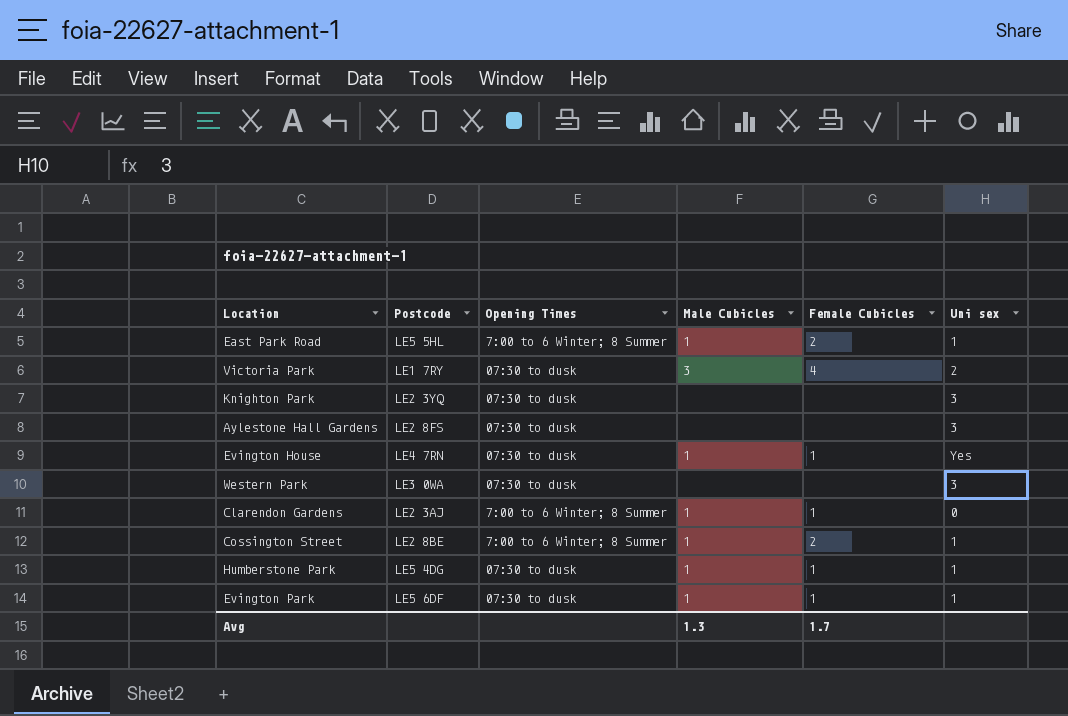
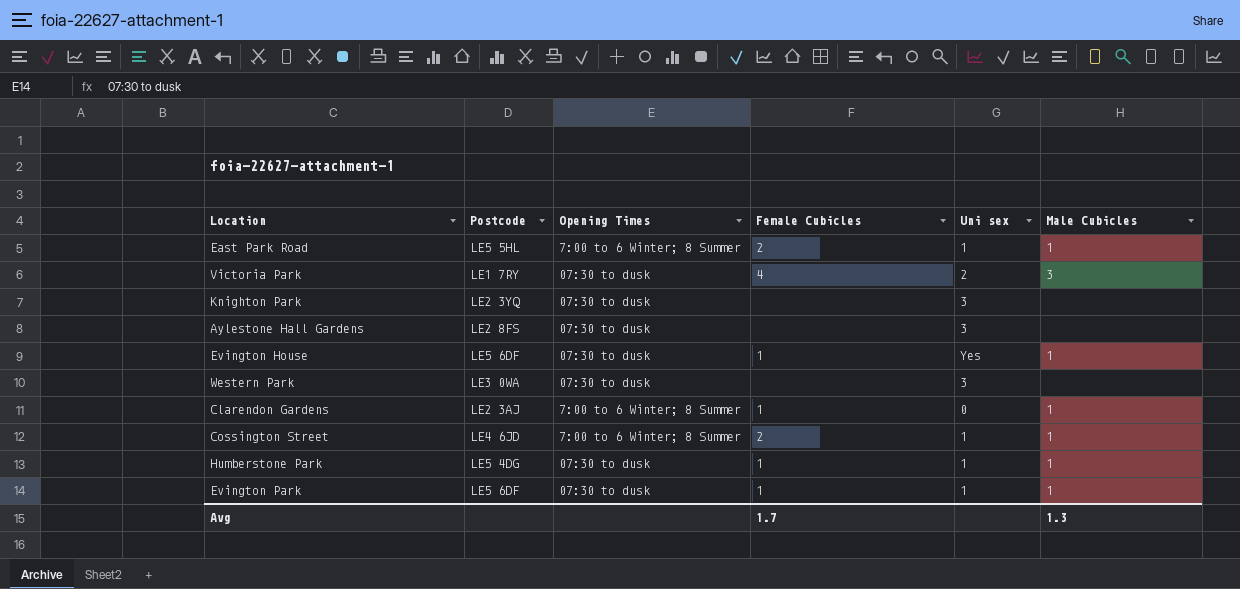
column Male Cubicles | position: 4 -> 6
Evington House | Postcode: LE4 7RN -> LE5 6DF
Cossington Street | Postcode: LE2 8BE -> LE4 6JD

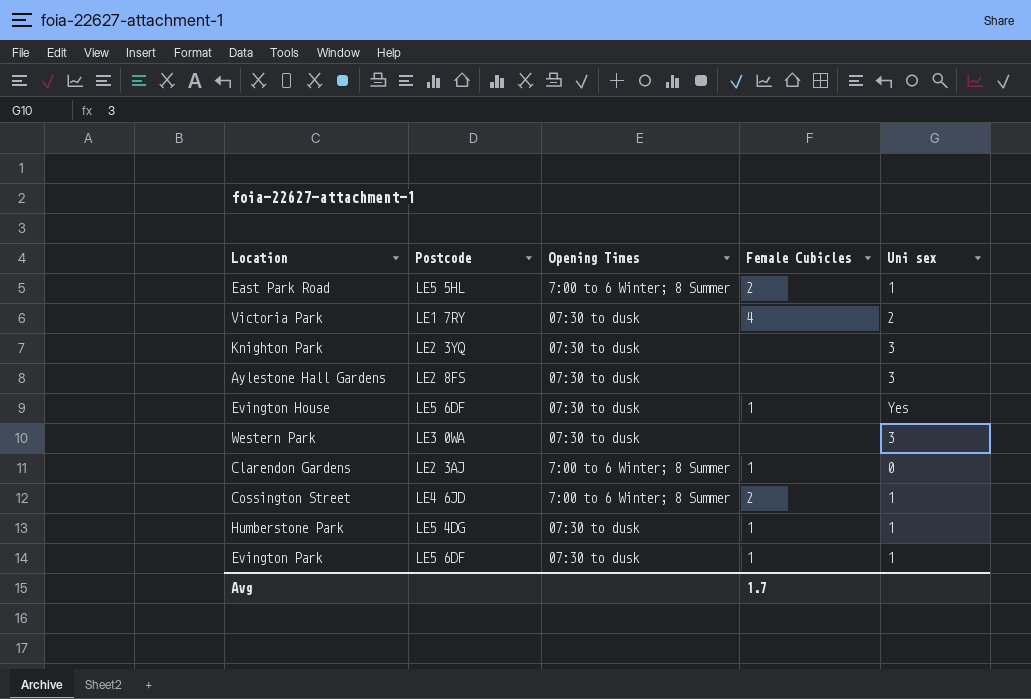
column Male Cubicles | position: 6 -> none

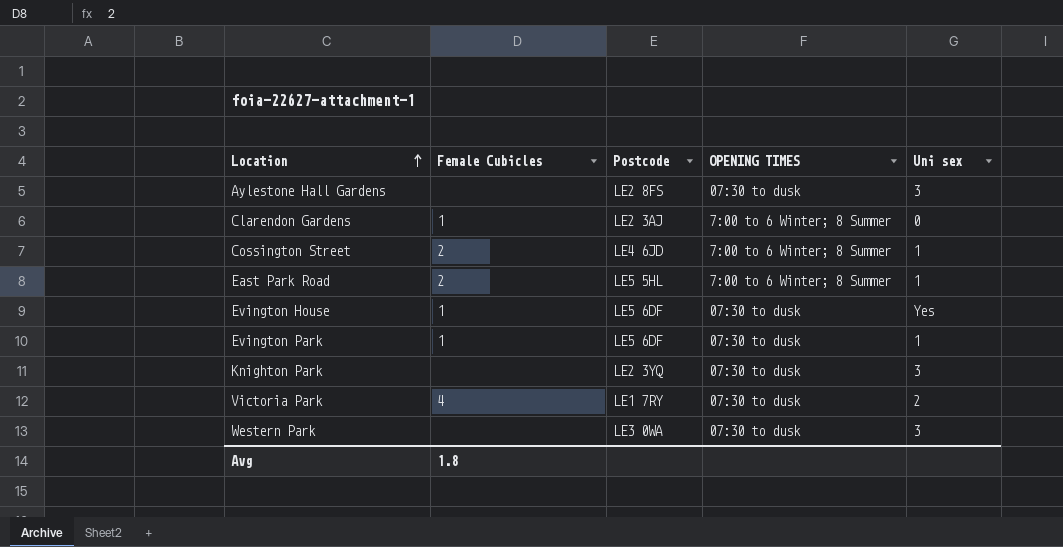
row order: none -> Location ascending
column Female Cubicles | position: 4 -> 2
column name: Opening Times -> OPENING TIMES
row Humberstone Park: LE5 4DG | 07:30 to dusk | 1 | 1 -> none
Avg | Female Cubicles: 1.7 -> 1.8

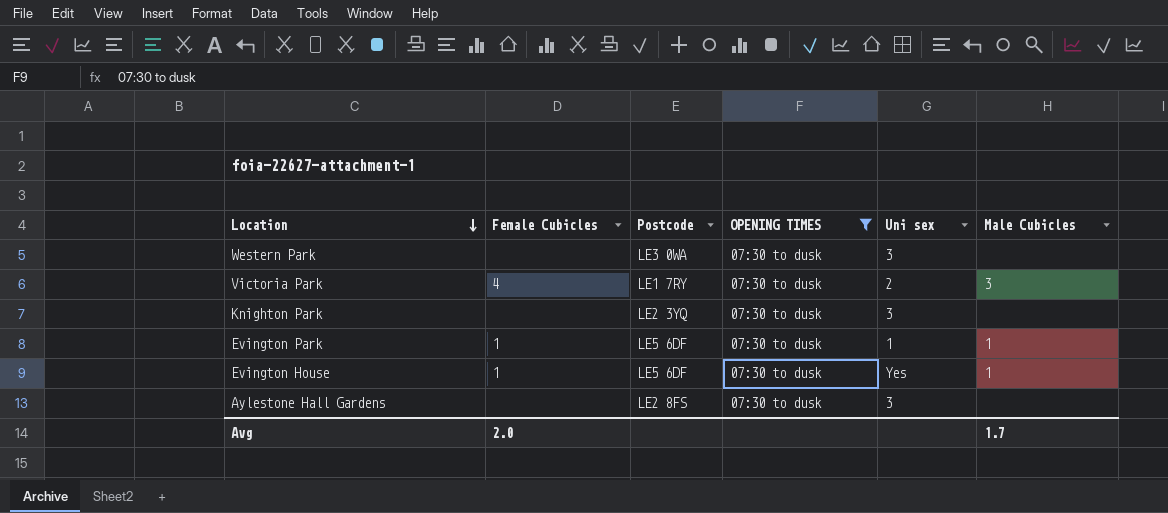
filter: none -> OPENING TIMES = 07:30 to dusk
row order: Location ascending -> Location descending
column Male Cubicles | position: none -> 6
Avg | Female Cubicles: 1.8 -> 2.0

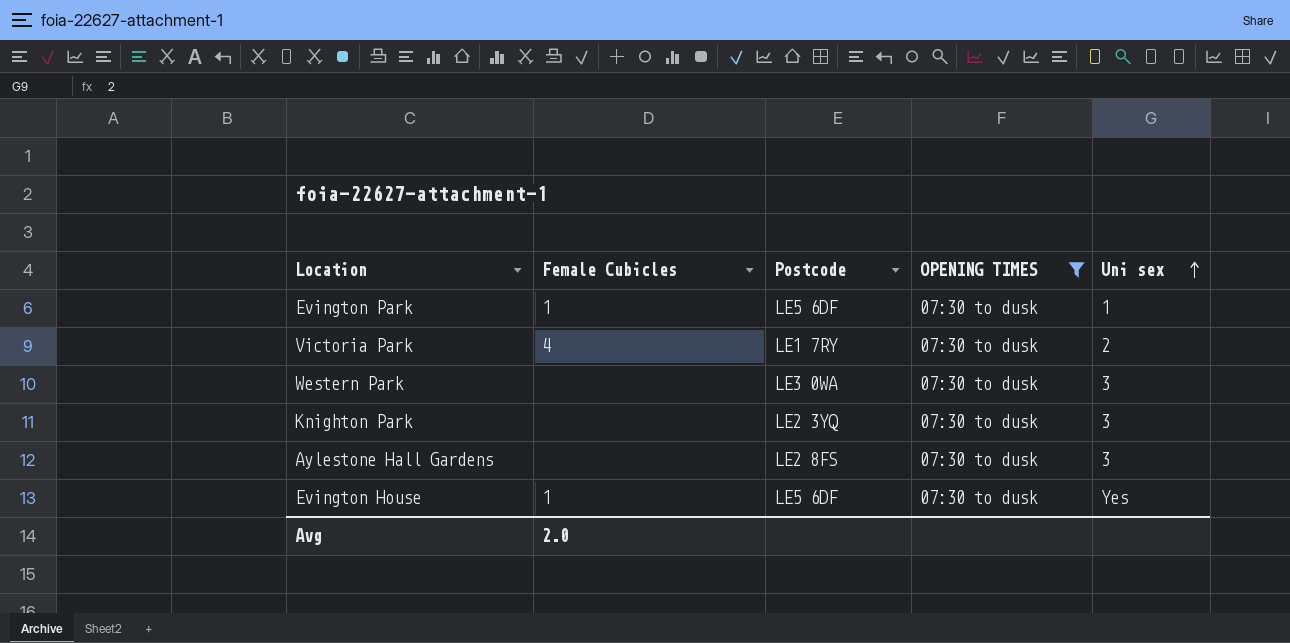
row order: Location descending -> Uni sex ascending
column Male Cubicles | position: 6 -> none

